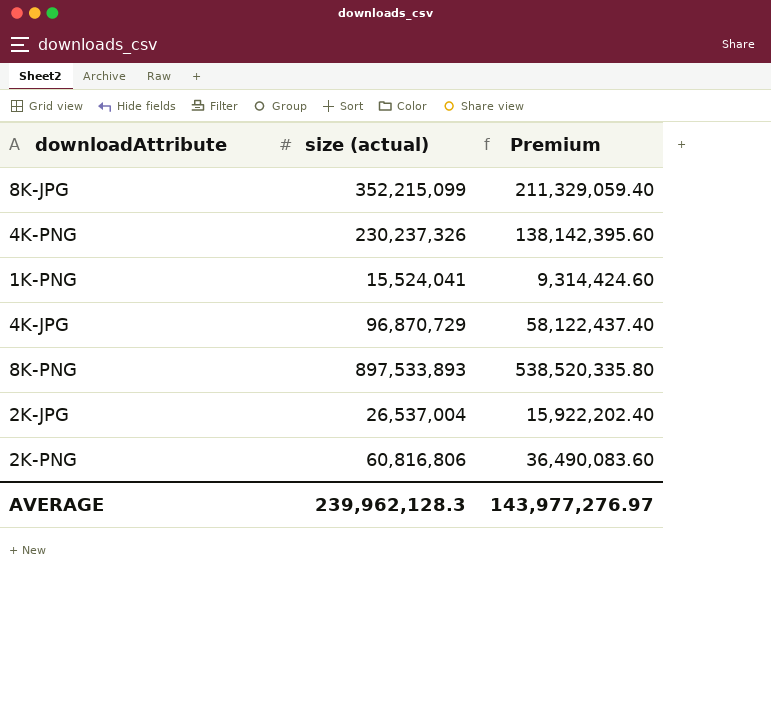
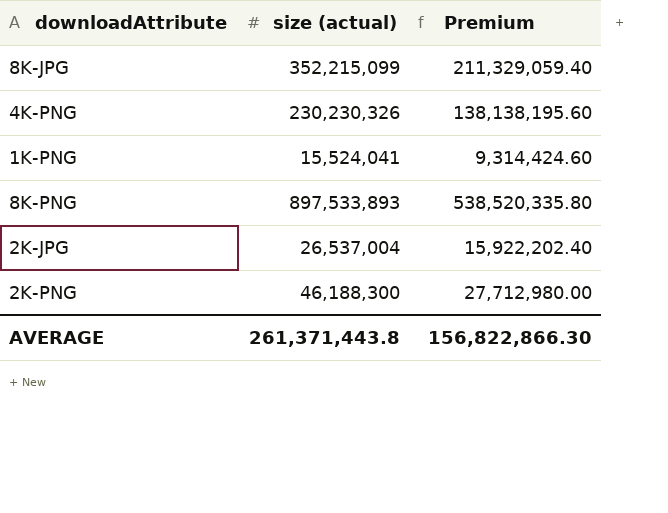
row 4K-JPG: 96,870,729 | 58,122,437.40 -> none
4K-PNG | size (actual): 230,237,326 -> 230,230,326
4K-PNG | Premium: 138,142,395.60 -> 138,138,195.60
2K-PNG | size (actual): 60,816,806 -> 46,188,300
2K-PNG | Premium: 36,490,083.60 -> 27,712,980.00
AVERAGE | size (actual): 239,962,128.3 -> 261,371,443.8
AVERAGE | Premium: 143,977,276.97 -> 156,822,866.30

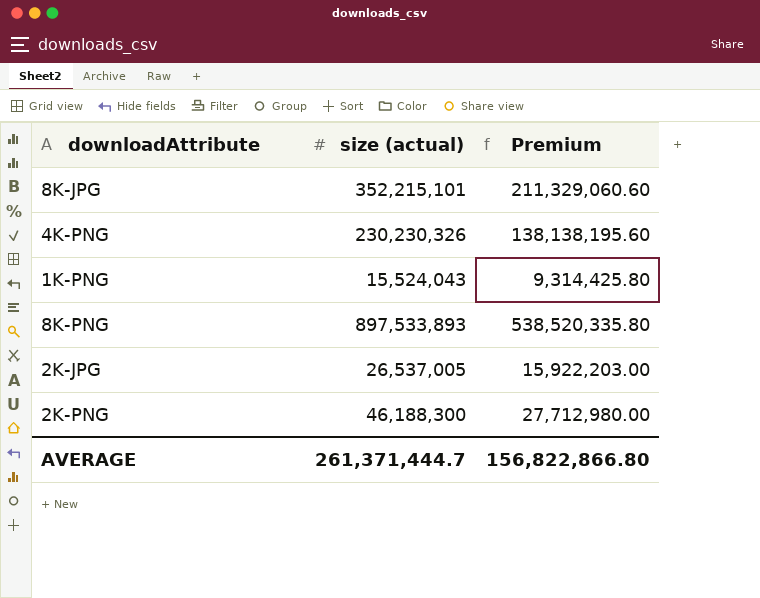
8K-JPG | size (actual): 352,215,099 -> 352,215,101
8K-JPG | Premium: 211,329,059.40 -> 211,329,060.60
1K-PNG | size (actual): 15,524,041 -> 15,524,043
1K-PNG | Premium: 9,314,424.60 -> 9,314,425.80
2K-JPG | size (actual): 26,537,004 -> 26,537,005
2K-JPG | Premium: 15,922,202.40 -> 15,922,203.00
AVERAGE | size (actual): 261,371,443.8 -> 261,371,444.7
AVERAGE | Premium: 156,822,866.30 -> 156,822,866.80

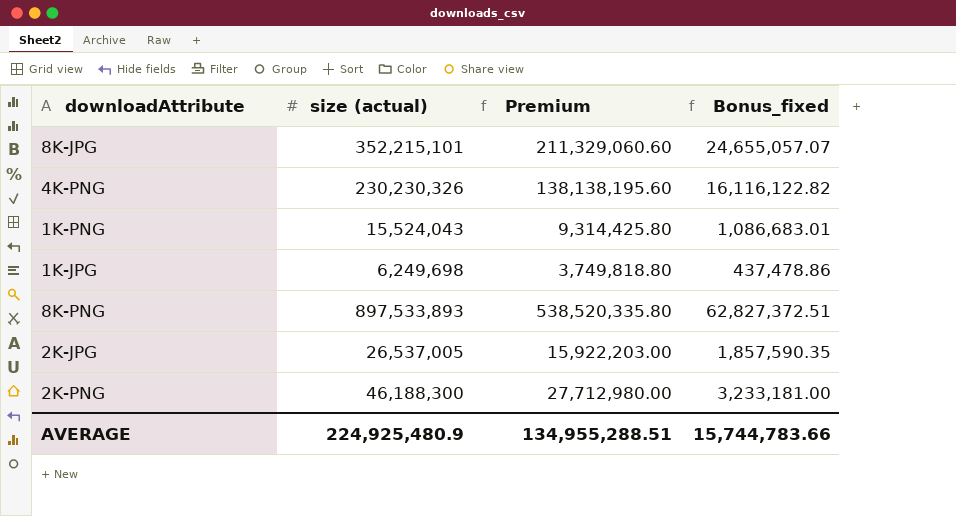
column Bonus_fixed | formula: none -> [size (actual)] * 0.07
row 1K-JPG: none -> 6,249,698 | 3,749,818.80 | 437,478.86
AVERAGE | size (actual): 261,371,444.7 -> 224,925,480.9
AVERAGE | Premium: 156,822,866.80 -> 134,955,288.51

